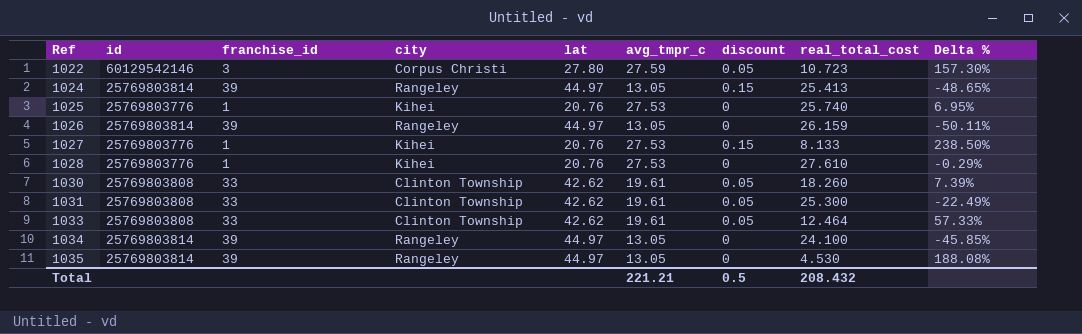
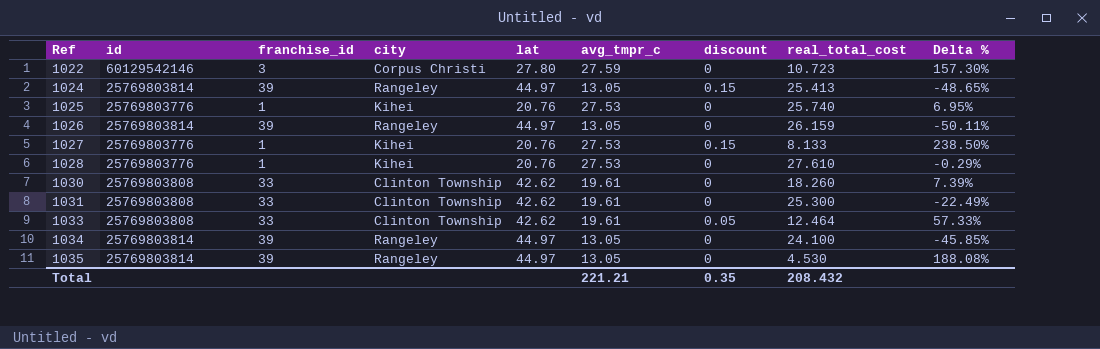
1022 | discount: 0.05 -> 0
1030 | discount: 0.05 -> 0
1031 | discount: 0.05 -> 0
Total | discount: 0.5 -> 0.35

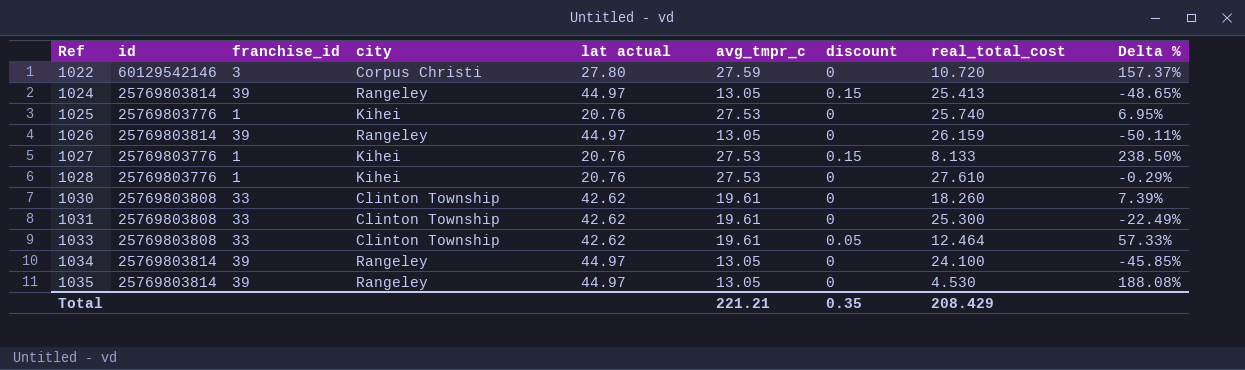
column name: lat -> lat actual
1022 | real_total_cost: 10.723 -> 10.720
1022 | Delta %: 157.30% -> 157.37%
Total | real_total_cost: 208.432 -> 208.429

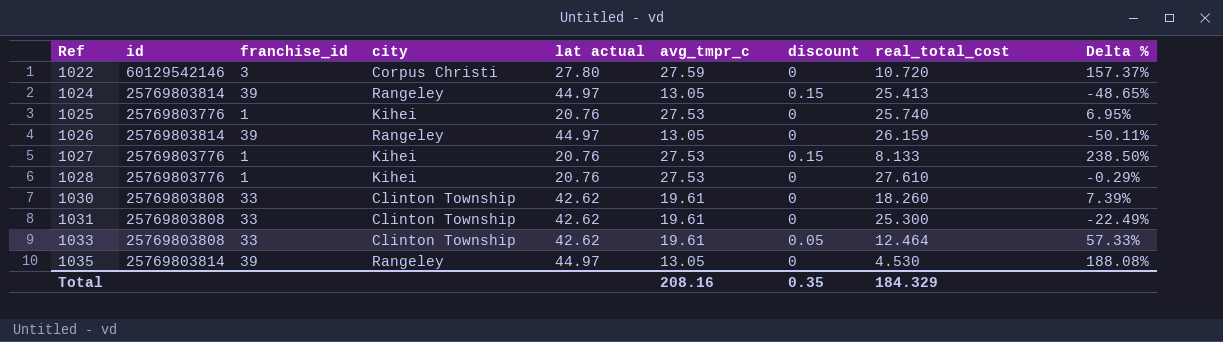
row 1034: 25769803814 | 39 | Rangeley | 44.97 | 13.05 | 0 | 24.100 | -45.85% -> none
Total | avg_tmpr_c: 221.21 -> 208.16
Total | real_total_cost: 208.429 -> 184.329

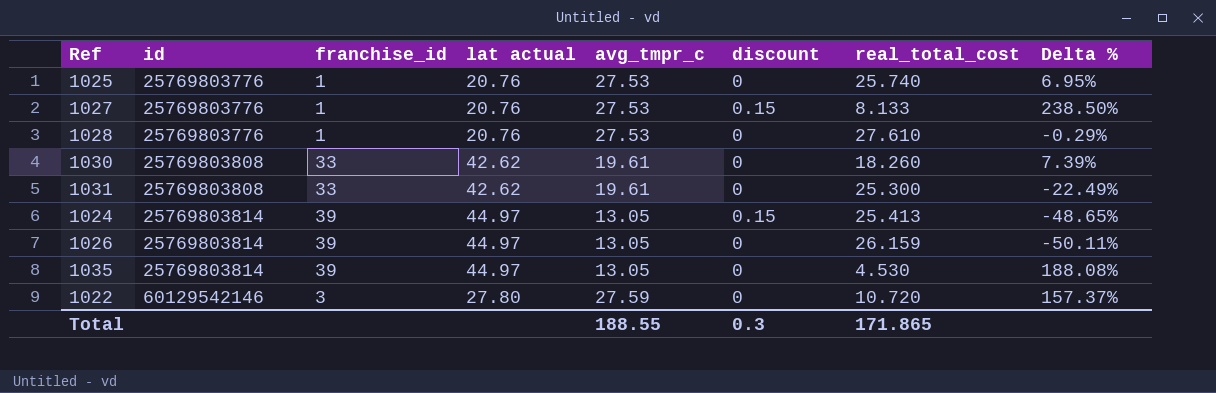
row order: Ref ascending -> id ascending
column city | position: 4 -> none
row 1033: 25769803808 | 33 | Clinton Township | 42.62 | 19.61 | 0.05 | 12.464 | 57.33% -> none
Total | avg_tmpr_c: 208.16 -> 188.55
Total | discount: 0.35 -> 0.3
Total | real_total_cost: 184.329 -> 171.865

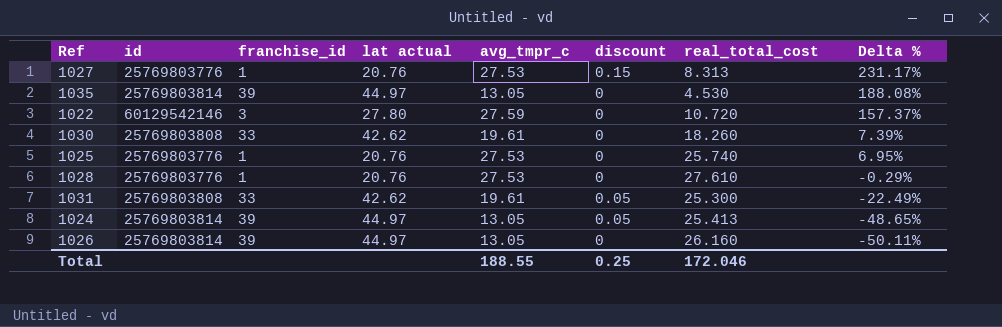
row order: id ascending -> Delta % descending
1027 | real_total_cost: 8.133 -> 8.313
1027 | Delta %: 238.50% -> 231.17%
1031 | discount: 0 -> 0.05
1024 | discount: 0.15 -> 0.05
1026 | real_total_cost: 26.159 -> 26.160
Total | discount: 0.3 -> 0.25
Total | real_total_cost: 171.865 -> 172.046

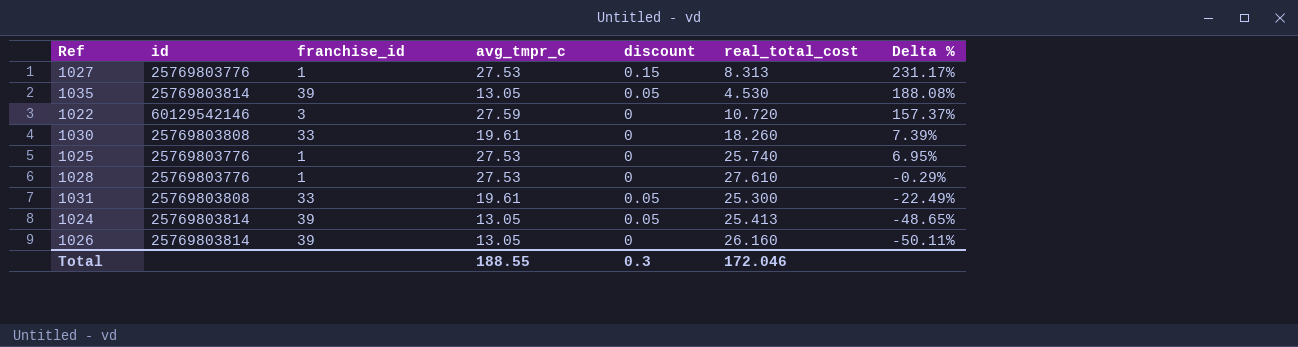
column lat actual | position: 4 -> none
1035 | discount: 0 -> 0.05
Total | discount: 0.25 -> 0.3

